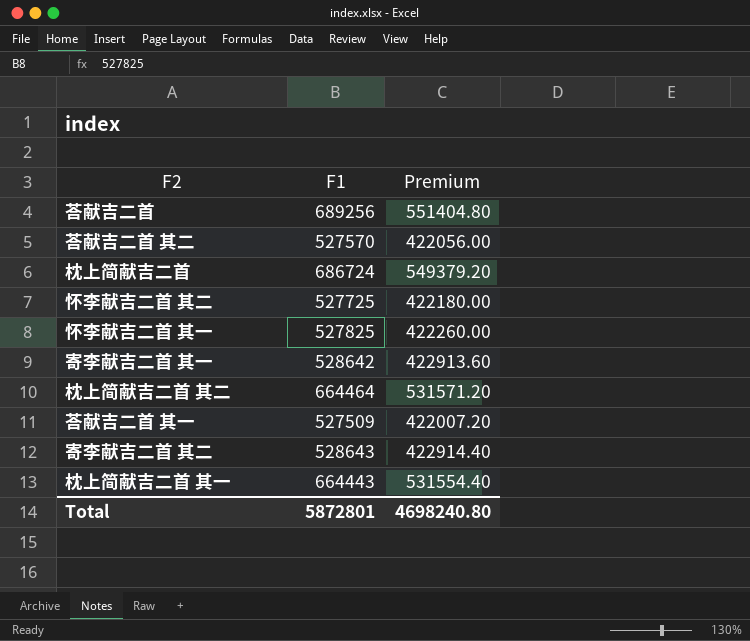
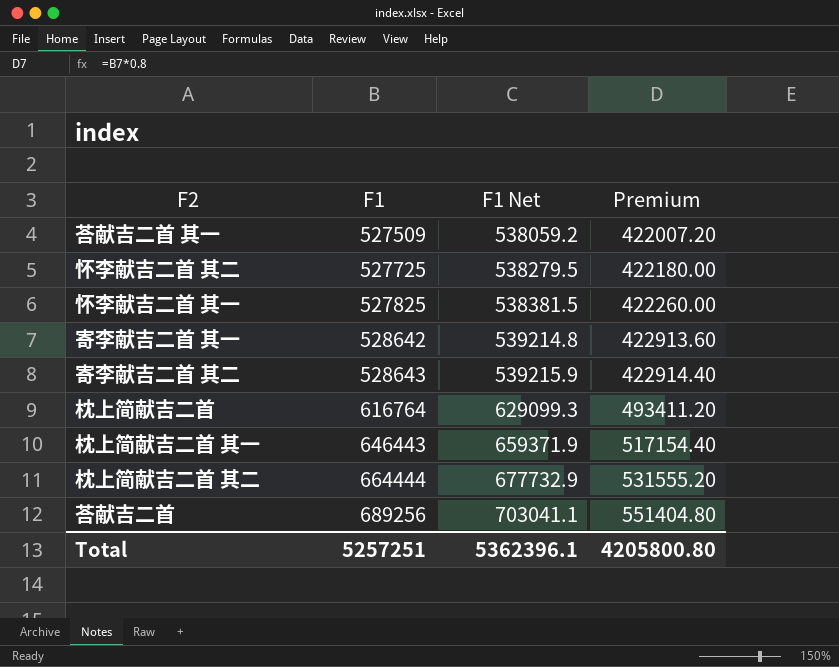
row order: none -> F1 ascending
column F1 Net | formula: none -> [F1] * 1.02
row 荅献吉二首 其二: 527570 | 422056.00 -> none
枕上简献吉二首 | F1: 686724 -> 616764
枕上简献吉二首 | Premium: 549379.20 -> 493411.20
枕上简献吉二首 其一 | F1: 664443 -> 646443
枕上简献吉二首 其一 | Premium: 531554.40 -> 517154.40
枕上简献吉二首 其二 | F1: 664464 -> 664444
枕上简献吉二首 其二 | Premium: 531571.20 -> 531555.20
Total | F1: 5872801 -> 5257251
Total | Premium: 4698240.80 -> 4205800.80

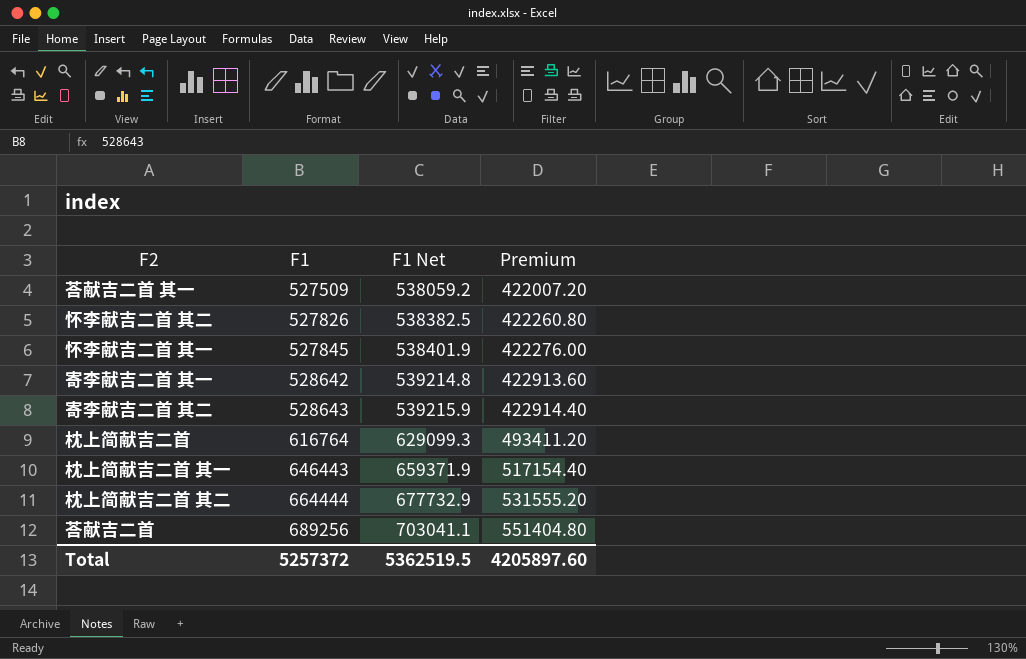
怀李献吉二首 其二 | F1: 527725 -> 527826
怀李献吉二首 其二 | F1 Net: 538279.5 -> 538382.5
怀李献吉二首 其二 | Premium: 422180.00 -> 422260.80
怀李献吉二首 其一 | F1: 527825 -> 527845
怀李献吉二首 其一 | F1 Net: 538381.5 -> 538401.9
怀李献吉二首 其一 | Premium: 422260.00 -> 422276.00
Total | F1: 5257251 -> 5257372
Total | F1 Net: 5362396.1 -> 5362519.5
Total | Premium: 4205800.80 -> 4205897.60

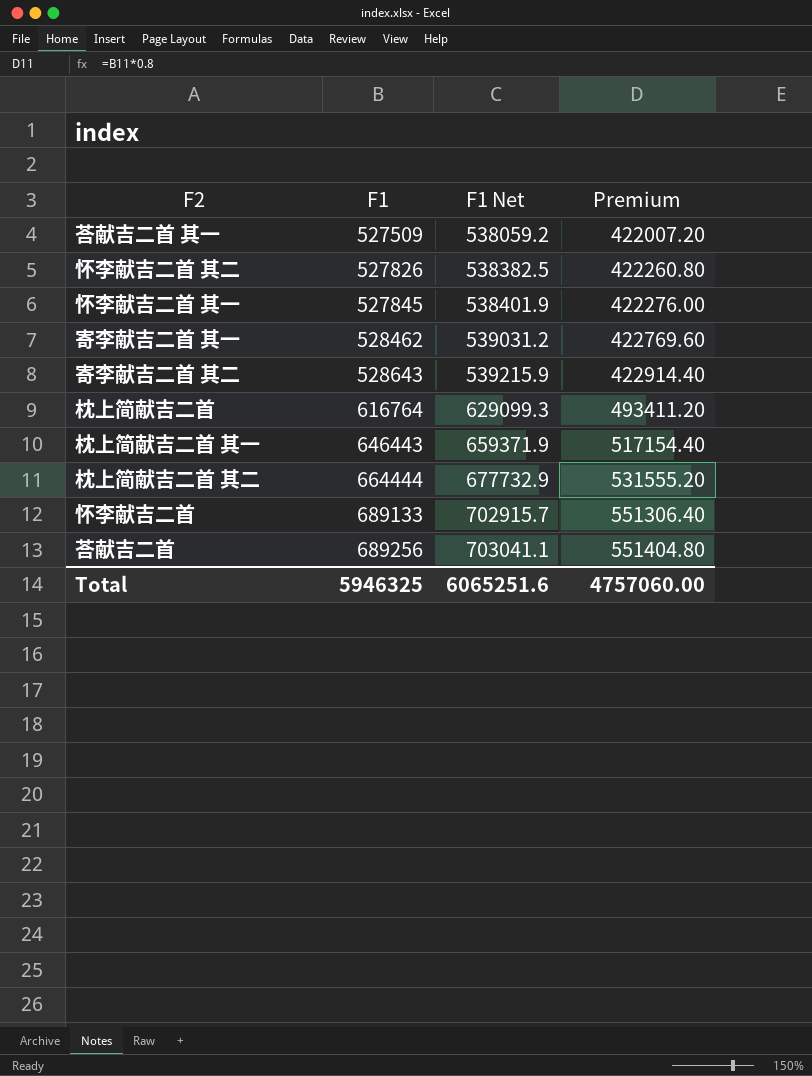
寄李献吉二首 其一 | F1: 528642 -> 528462
寄李献吉二首 其一 | F1 Net: 539214.8 -> 539031.2
寄李献吉二首 其一 | Premium: 422913.60 -> 422769.60
row 怀李献吉二首: none -> 689133 | 702915.7 | 551306.40
Total | F1: 5257372 -> 5946325
Total | F1 Net: 5362519.5 -> 6065251.6
Total | Premium: 4205897.60 -> 4757060.00

